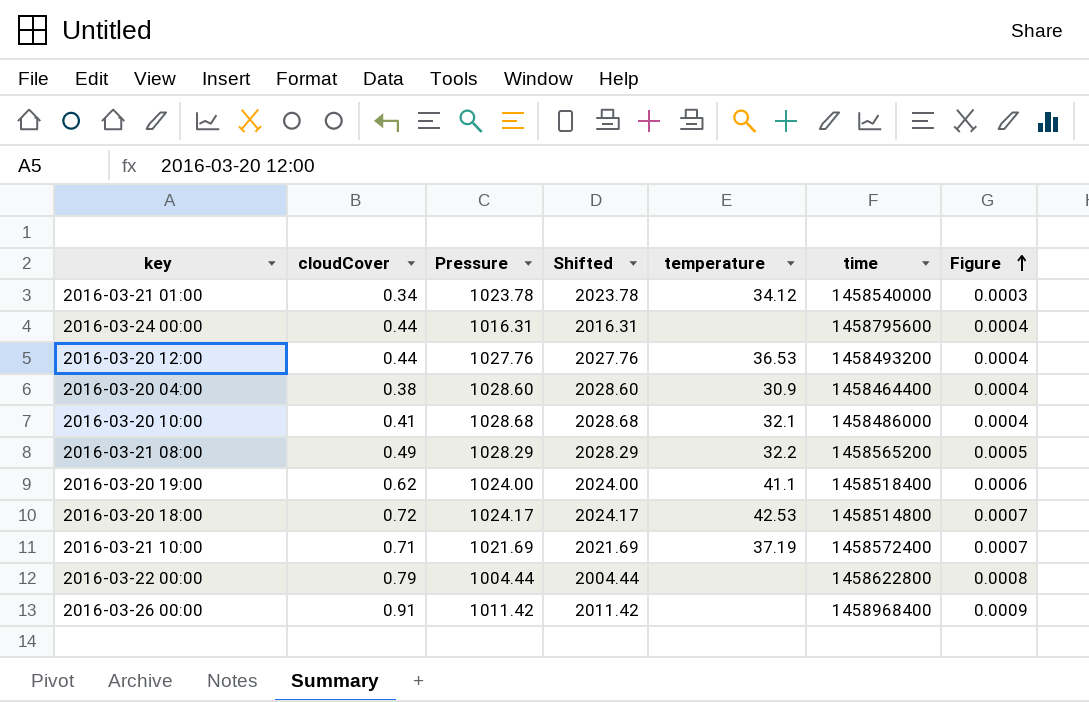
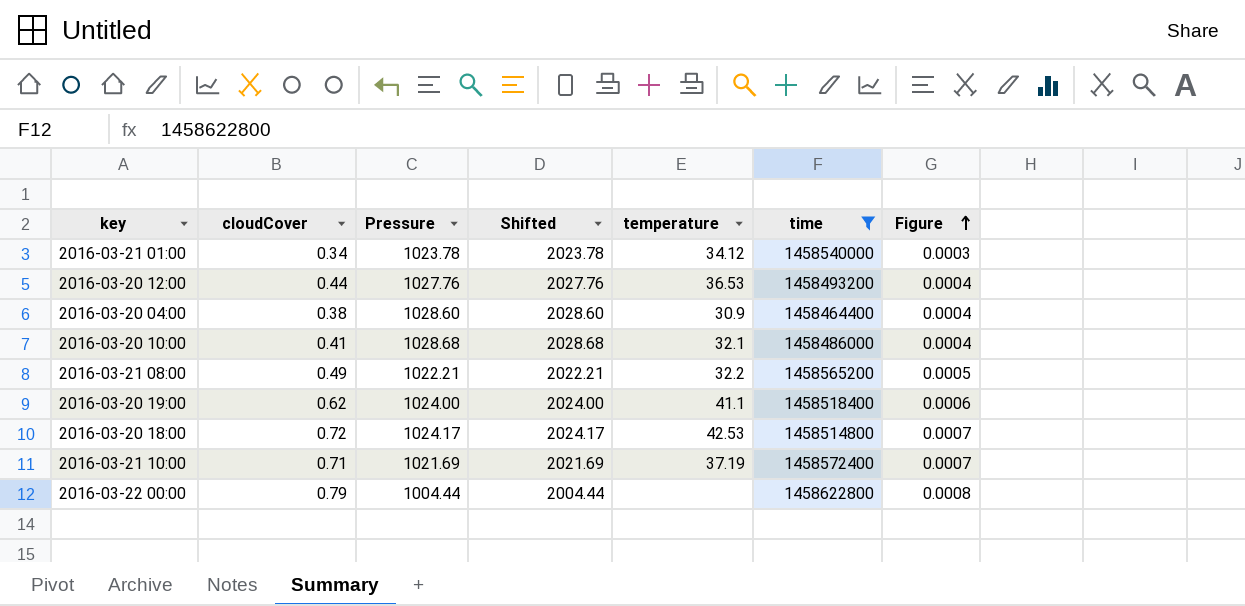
filter: none -> time <= 1458622800
2016-03-21 08:00 | Pressure: 1028.29 -> 1022.21
2016-03-21 08:00 | Shifted: 2028.29 -> 2022.21

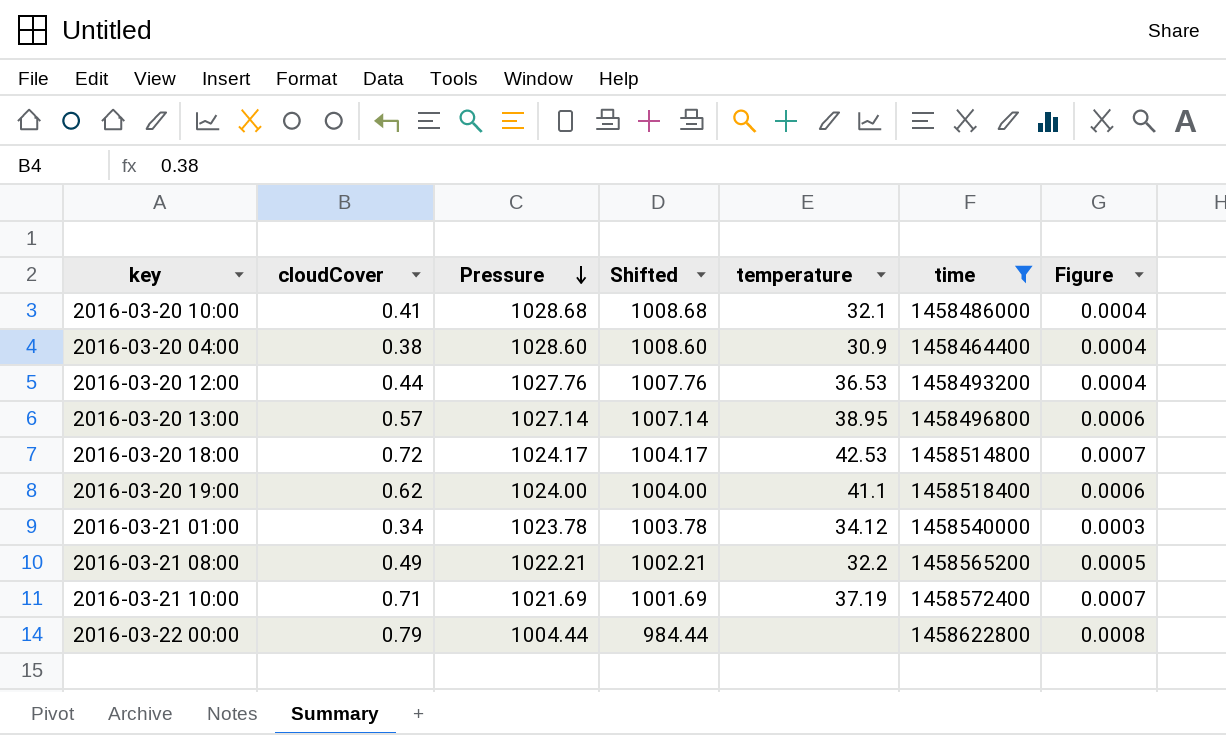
row order: Figure ascending -> Pressure descending
column Shifted | formula: [Pressure] + 1000 -> [Pressure] - 20
row 2016-03-20 13:00: none -> 0.57 | 1027.14 | 1007.14 | 38.95 | 1458496800 | 0.0006

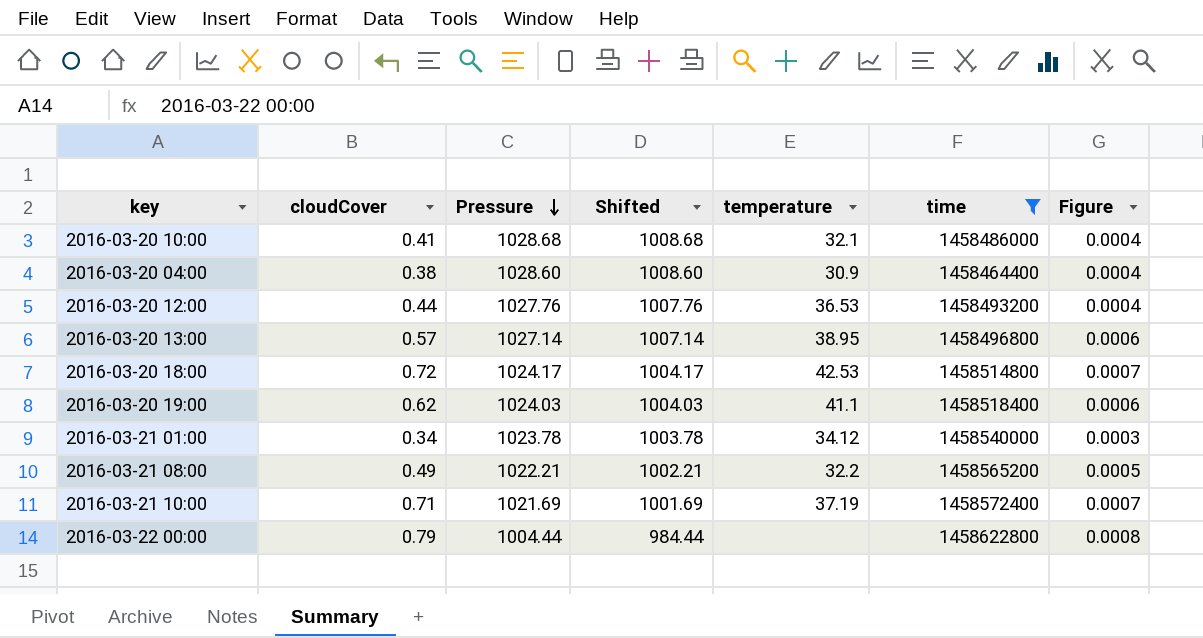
2016-03-20 19:00 | Pressure: 1024.00 -> 1024.03
2016-03-20 19:00 | Shifted: 1004.00 -> 1004.03

